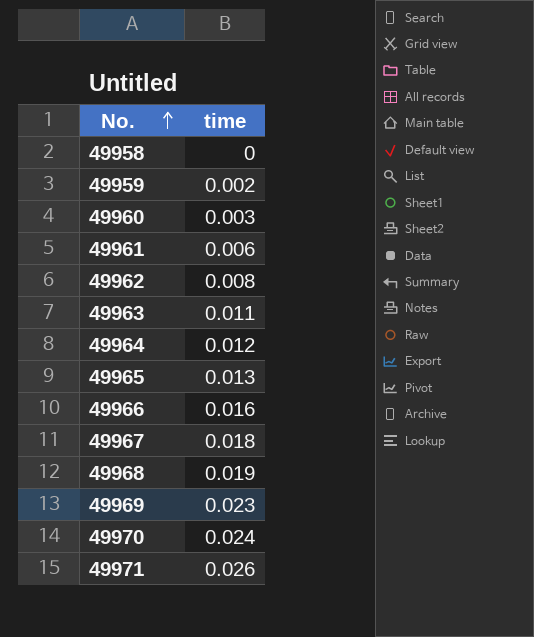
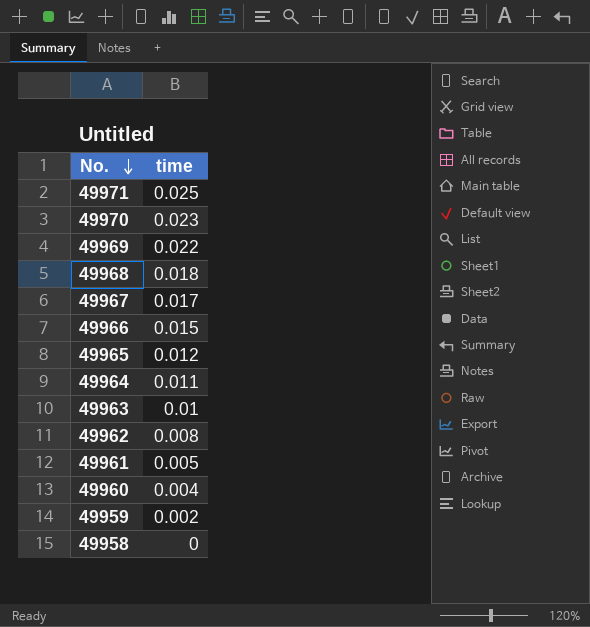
row order: No. ascending -> No. descending
49971 | time: 0.026 -> 0.025
49970 | time: 0.024 -> 0.023
49969 | time: 0.023 -> 0.022
49968 | time: 0.019 -> 0.018
49967 | time: 0.018 -> 0.017
49966 | time: 0.016 -> 0.015
49965 | time: 0.013 -> 0.012
49964 | time: 0.012 -> 0.011
49963 | time: 0.011 -> 0.01
49961 | time: 0.006 -> 0.005
49960 | time: 0.003 -> 0.004

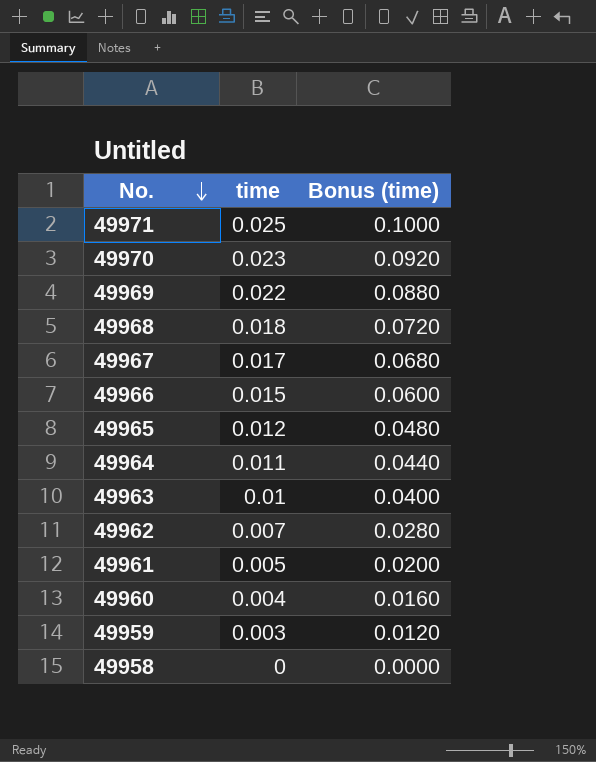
column Bonus (time) | formula: none -> [time] * 4
49962 | time: 0.008 -> 0.007
49959 | time: 0.002 -> 0.003

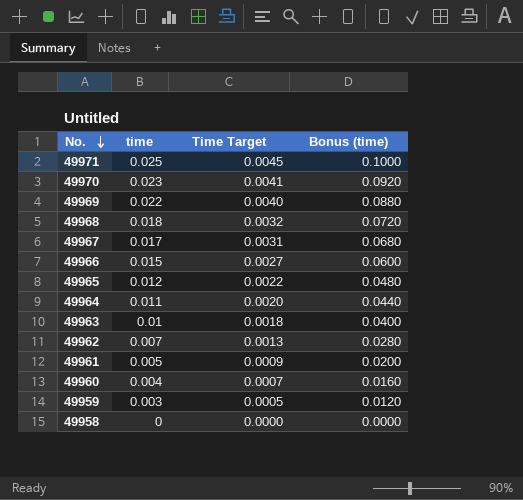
column Time Target | formula: none -> [time] * 0.18

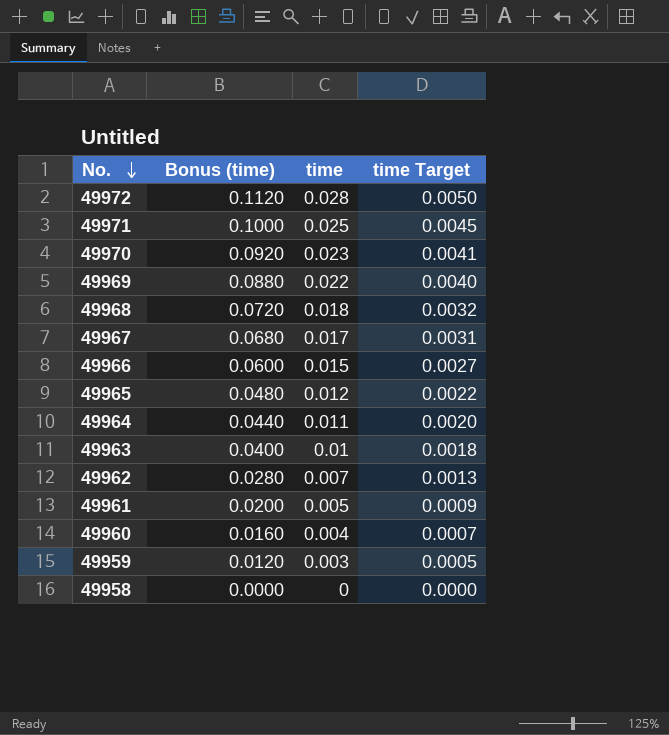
column Bonus (time) | position: 4 -> 2
column name: Time Target -> time Target
row 49972: none -> 0.1120 | 0.028 | 0.0050

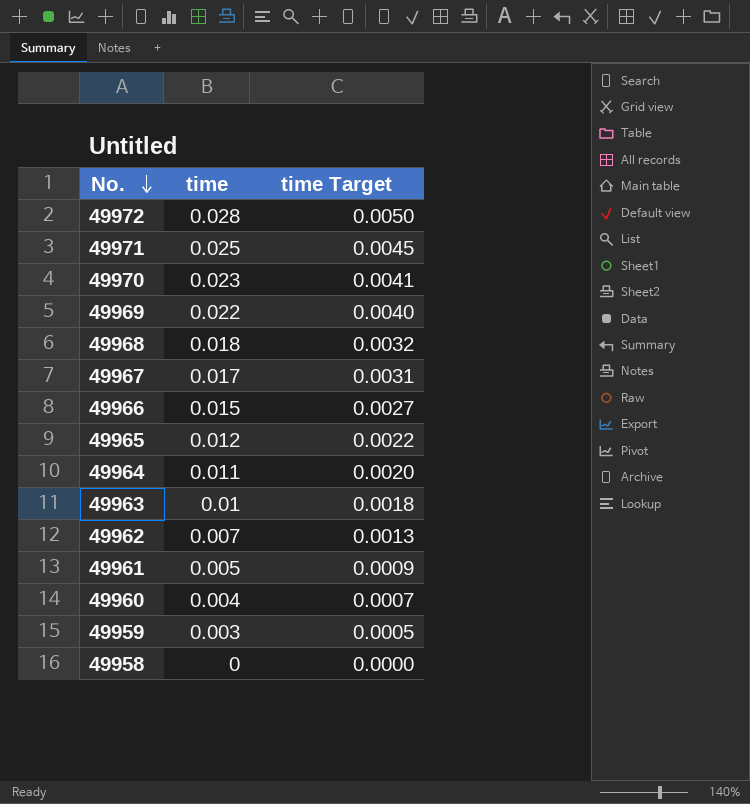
column Bonus (time) | formula: [time] * 4 -> none

